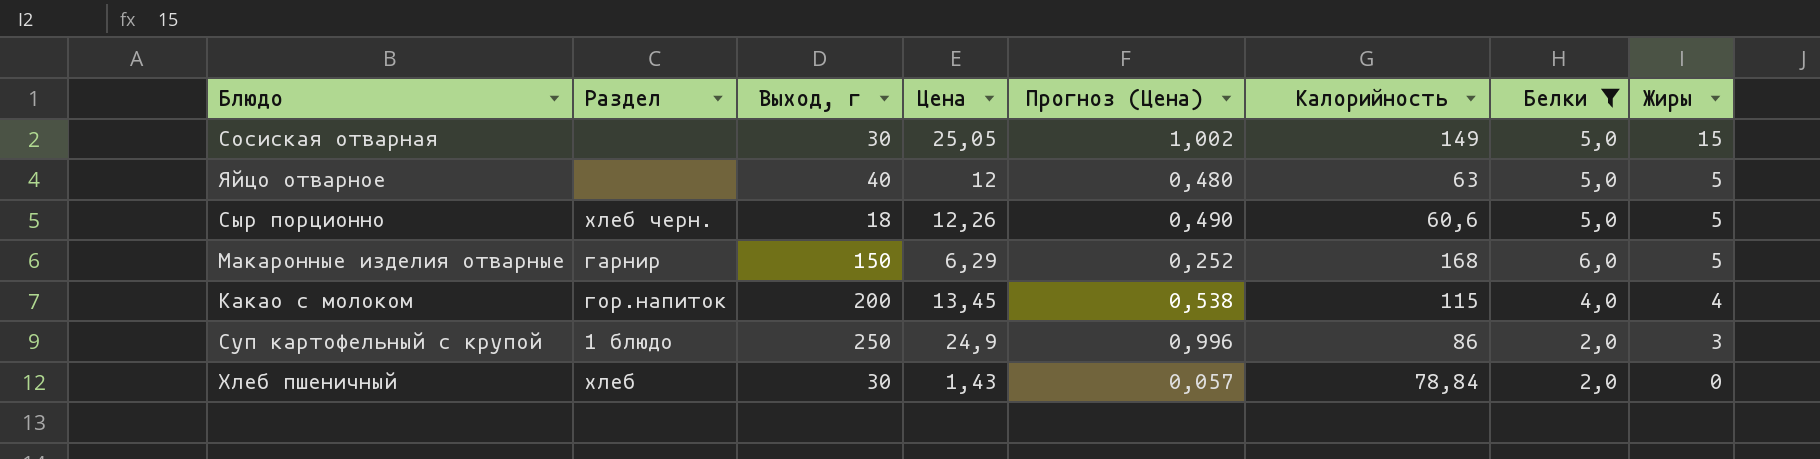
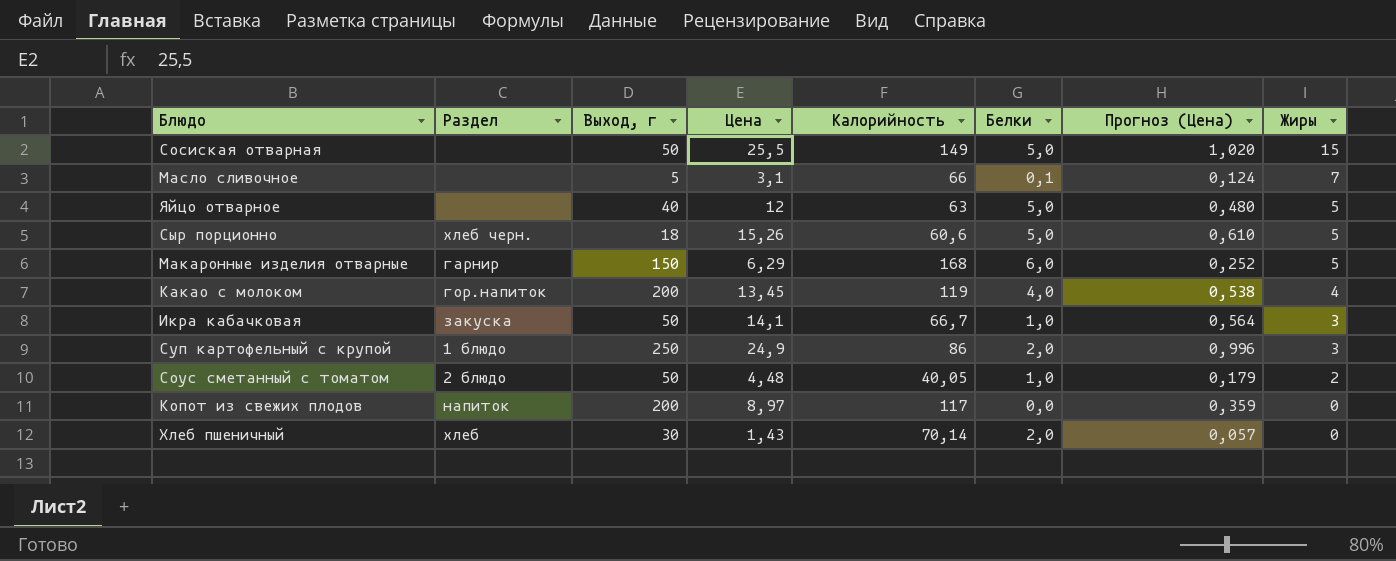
filter: Белки >= 2,0 -> none
column Прогноз (Цена) | position: 5 -> 7
Сосиская отварная | Выход, г: 30 -> 50
Сосиская отварная | Цена: 25,05 -> 25,5
Сосиская отварная | Прогноз (Цена): 1,002 -> 1,020
Сыр порционно | Цена: 12,26 -> 15,26
Сыр порционно | Прогноз (Цена): 0,490 -> 0,610
Какао с молоком | Калорийность: 115 -> 119
Хлеб пшеничный | Калорийность: 78,84 -> 70,14

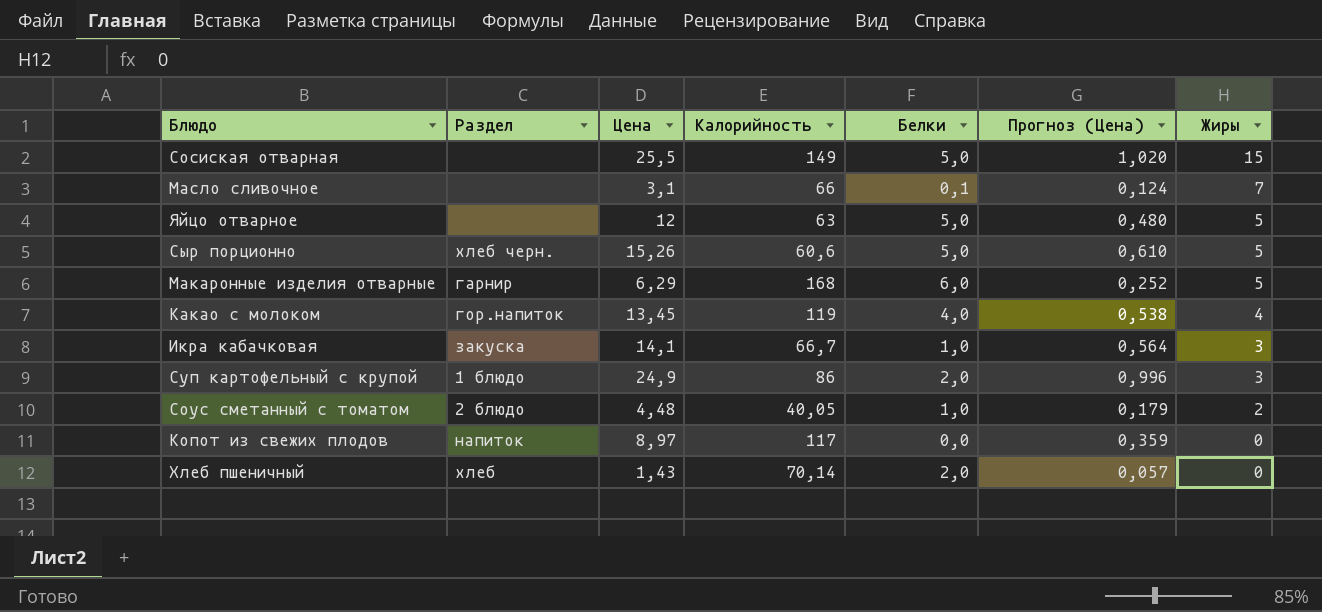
column Выход, г | position: 3 -> none

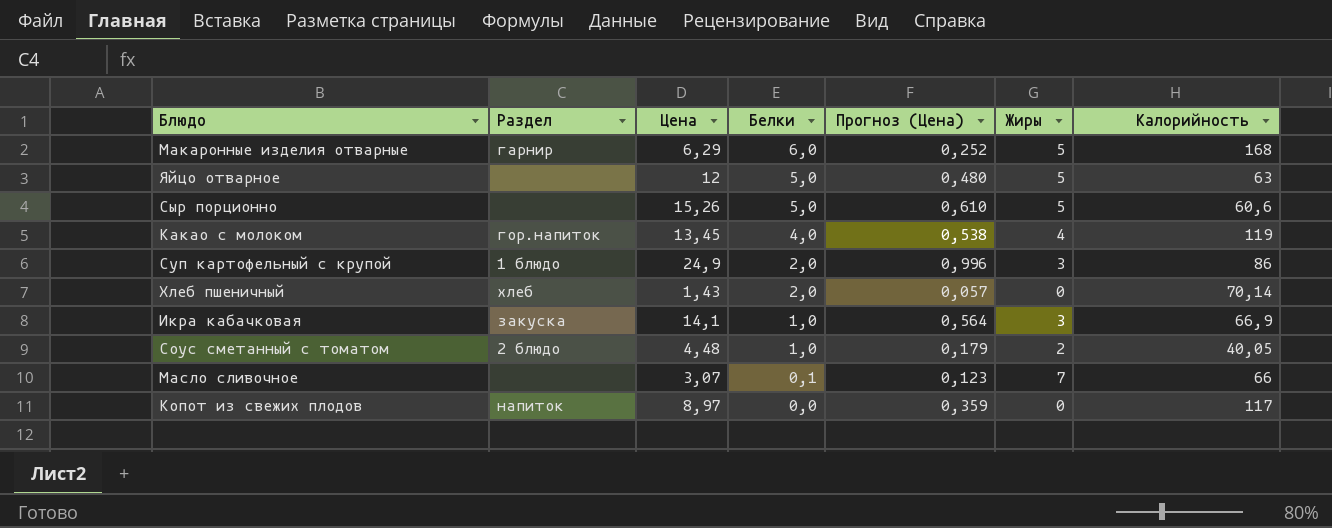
row order: Жиры descending -> Белки descending
column Калорийность | position: 4 -> 7
row Сосиская отварная: none | 25,5 | 149 | 5,0 | 1,020 | 15 -> none
Сыр порционно | Раздел: хлеб черн. -> none
Икра кабачковая | Калорийность: 66,7 -> 66,9
Масло сливочное | Цена: 3,1 -> 3,07
Масло сливочное | Прогноз (Цена): 0,124 -> 0,123

